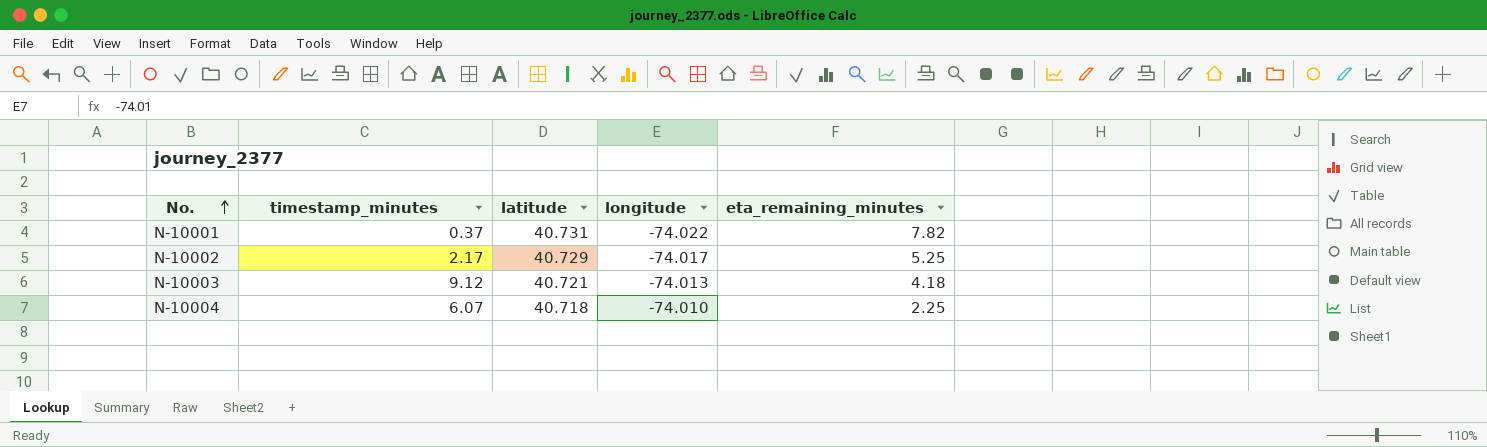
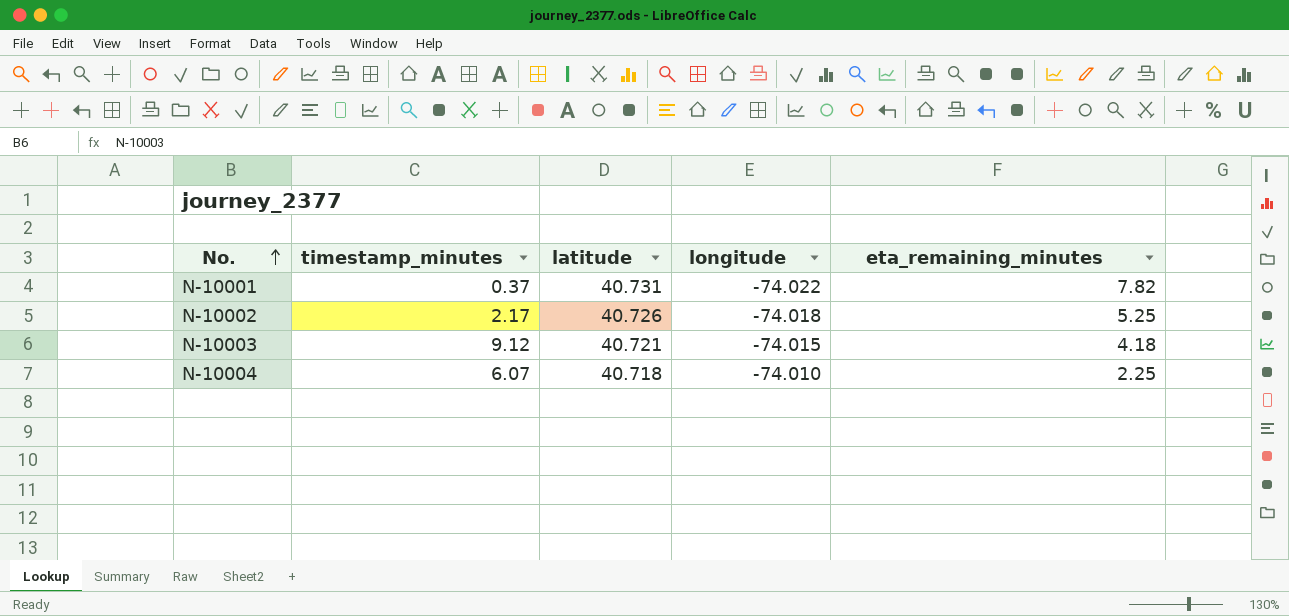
N-10002 | latitude: 40.729 -> 40.726
N-10002 | longitude: -74.017 -> -74.018
N-10003 | longitude: -74.013 -> -74.015

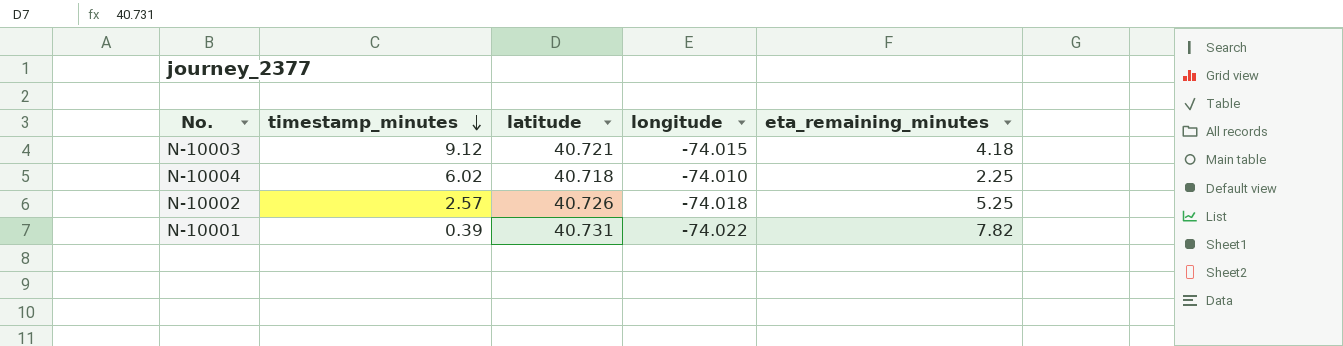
row order: No. ascending -> timestamp_minutes descending
N-10004 | timestamp_minutes: 6.07 -> 6.02
N-10002 | timestamp_minutes: 2.17 -> 2.57
N-10001 | timestamp_minutes: 0.37 -> 0.39

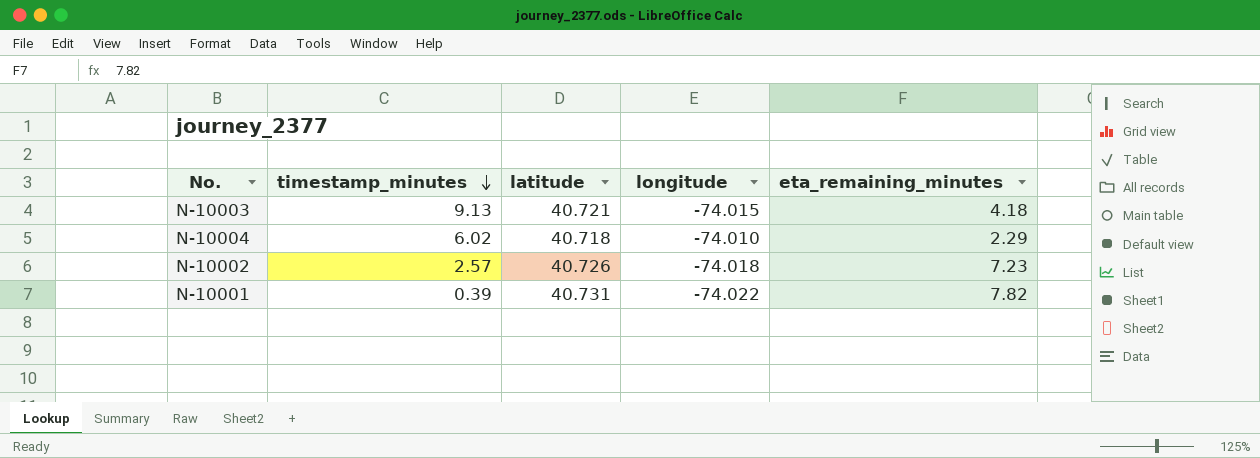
N-10003 | timestamp_minutes: 9.12 -> 9.13
N-10004 | eta_remaining_minutes: 2.25 -> 2.29
N-10002 | eta_remaining_minutes: 5.25 -> 7.23

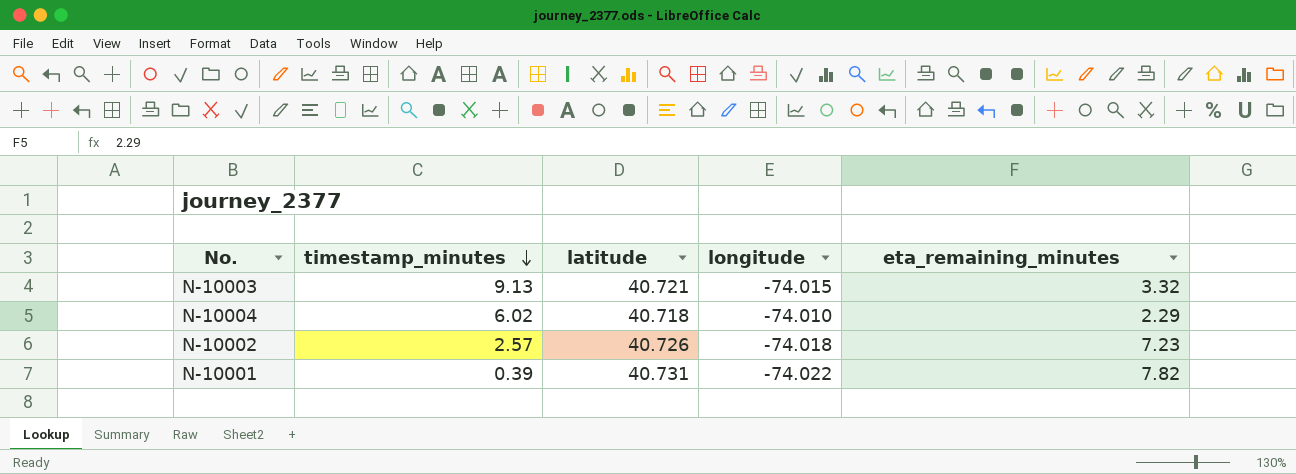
N-10003 | eta_remaining_minutes: 4.18 -> 3.32

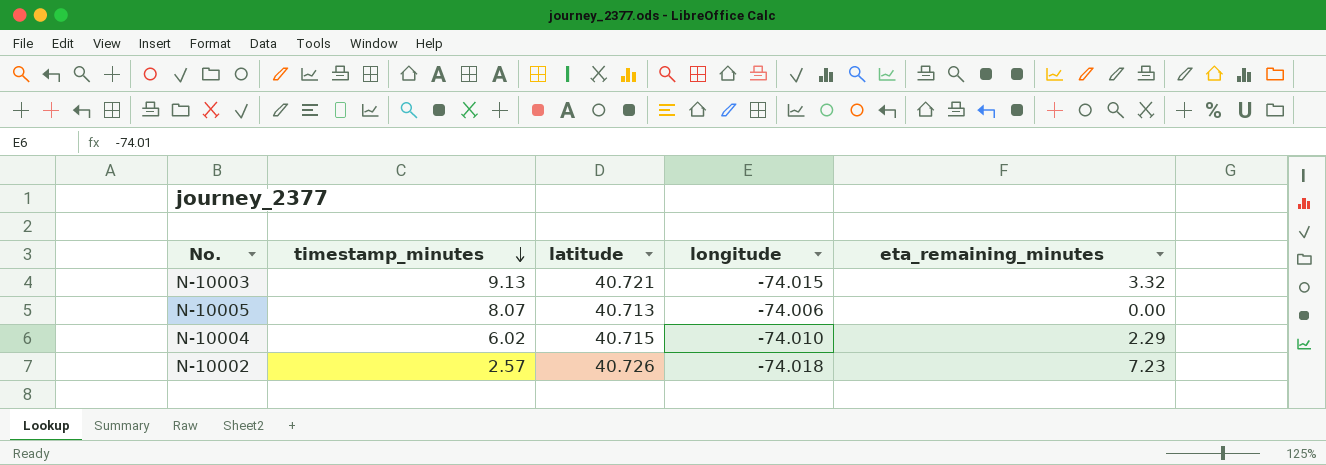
row N-10001: 0.39 | 40.731 | -74.022 | 7.82 -> none
row N-10005: none -> 8.07 | 40.713 | -74.006 | 0.00
N-10004 | latitude: 40.718 -> 40.715

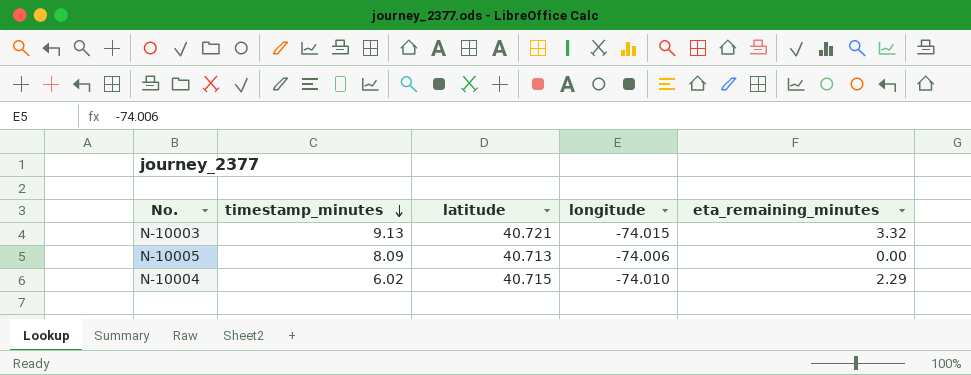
row N-10002: 2.57 | 40.726 | -74.018 | 7.23 -> none
N-10005 | timestamp_minutes: 8.07 -> 8.09

